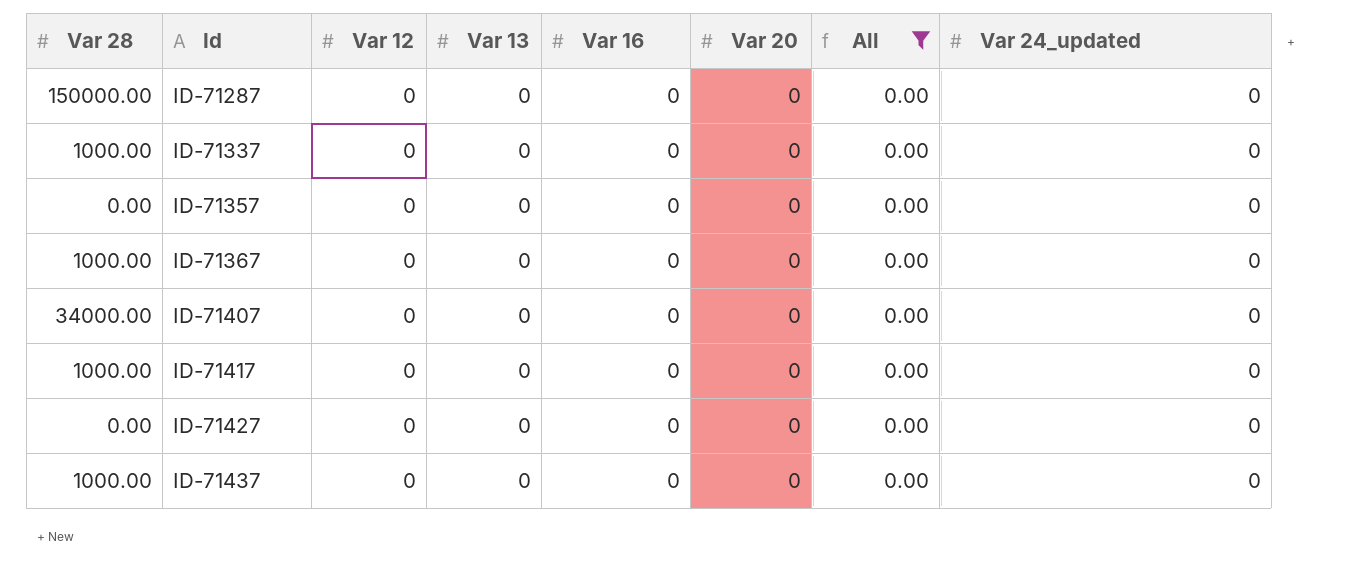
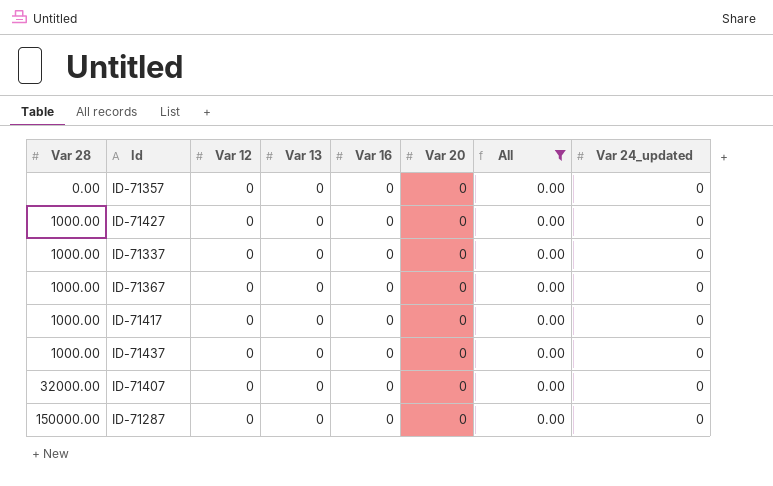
row order: Id ascending -> Var 28 ascending
ID-71427 | Var 28: 0.00 -> 1000.00
ID-71407 | Var 28: 34000.00 -> 32000.00

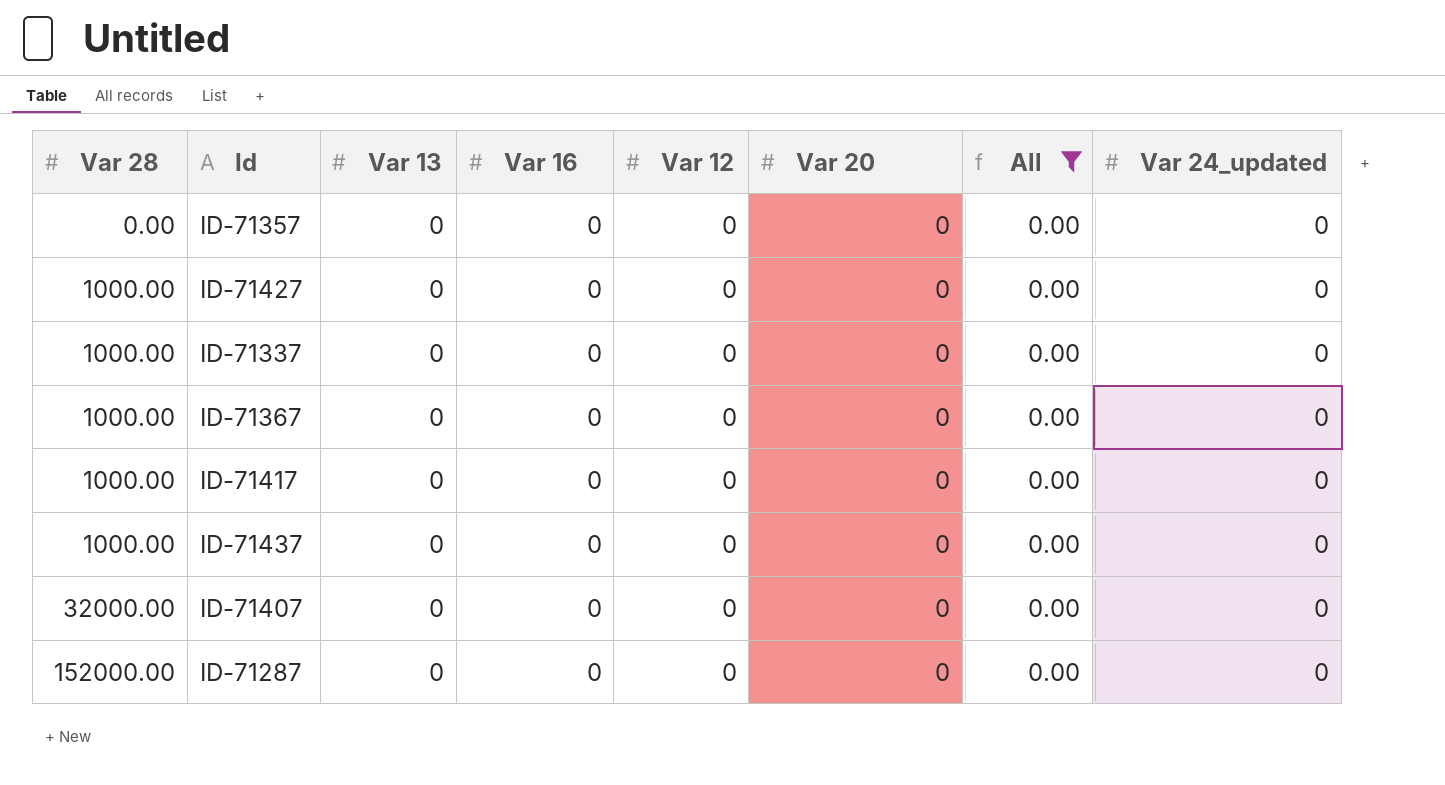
column Var 12 | position: 3 -> 5
ID-71287 | Var 28: 150000.00 -> 152000.00

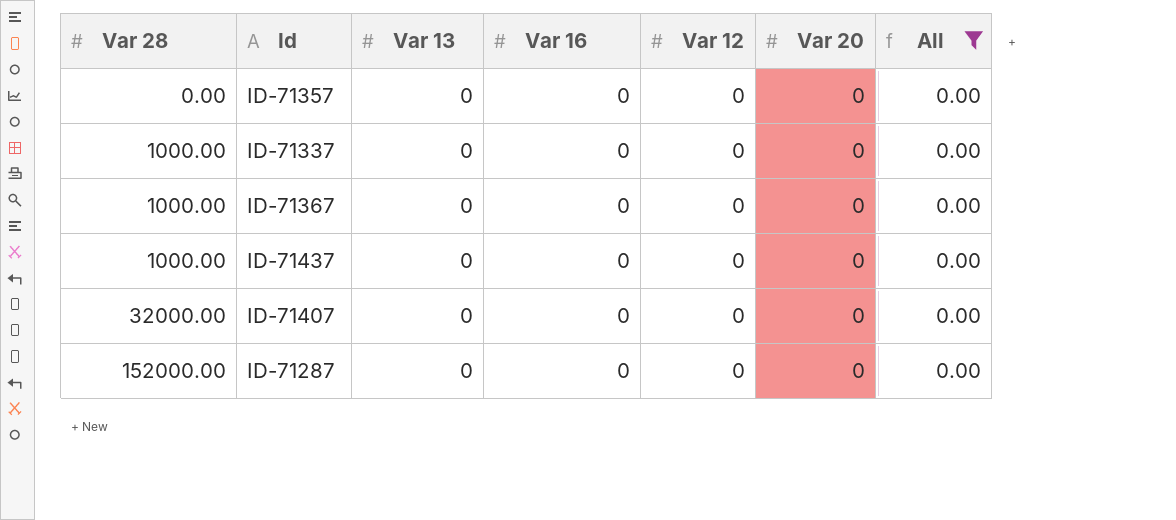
column Var 24_updated | position: 8 -> none
row ID-71427: 1000.00 | 0 | 0 | 0 | 0 | 0.00 | 0 -> none
row ID-71417: 1000.00 | 0 | 0 | 0 | 0 | 0.00 | 0 -> none

